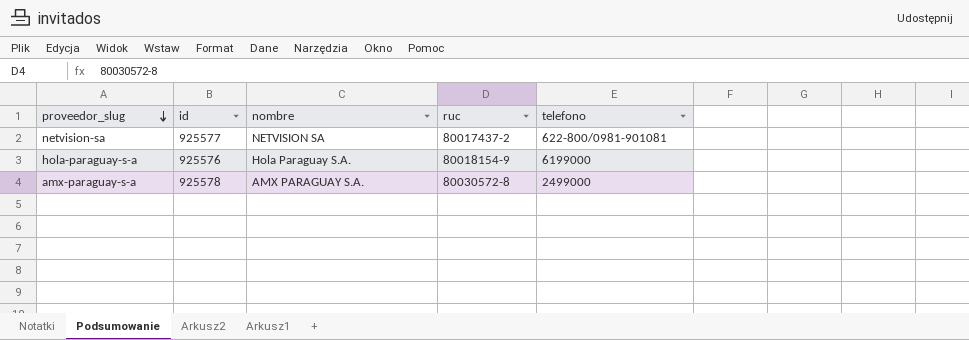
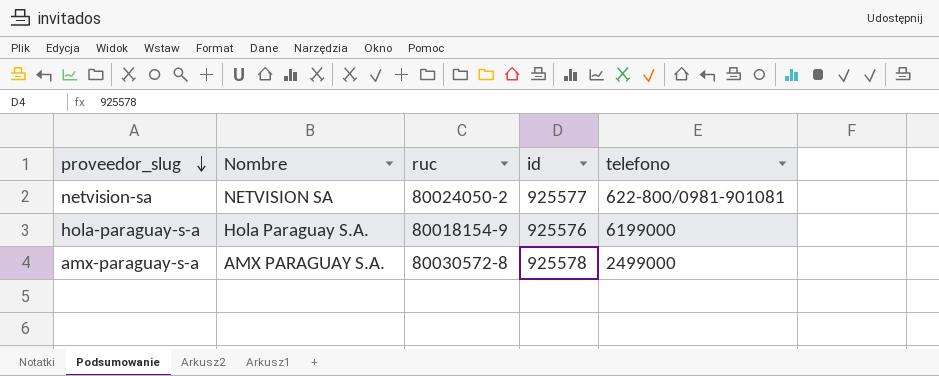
column name: nombre -> Nombre
column id | position: 2 -> 4
netvision-sa | ruc: 80017437-2 -> 80024050-2

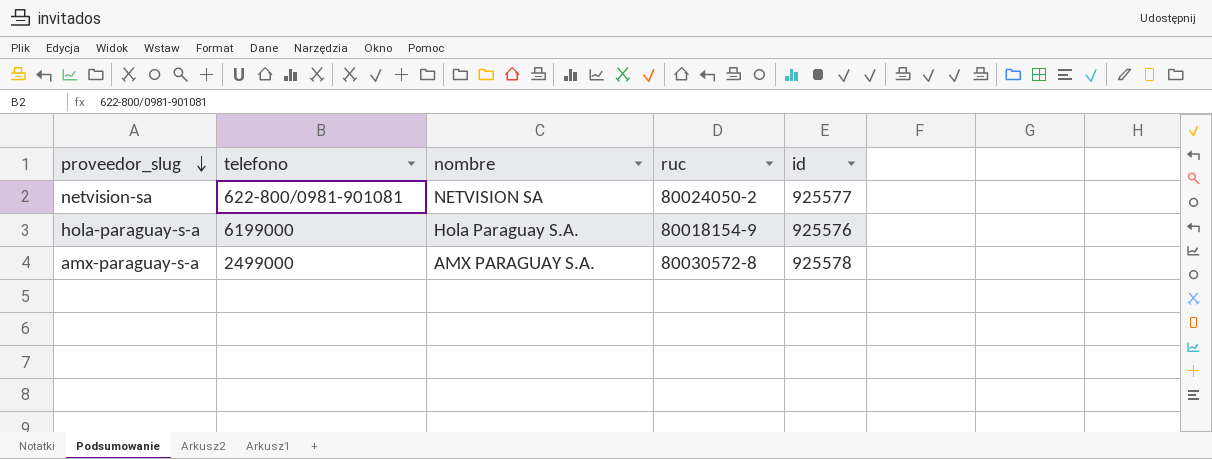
column telefono | position: 5 -> 2
column name: Nombre -> nombre

